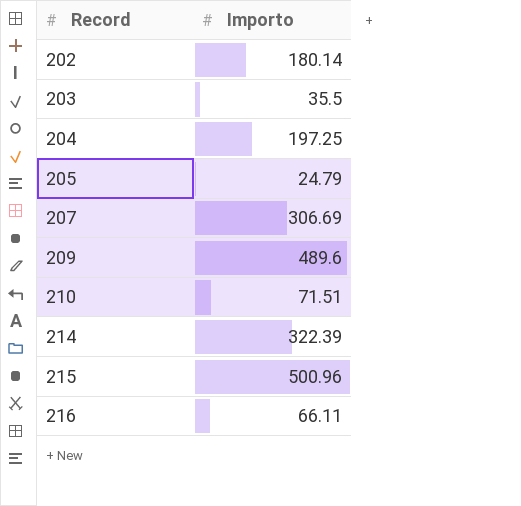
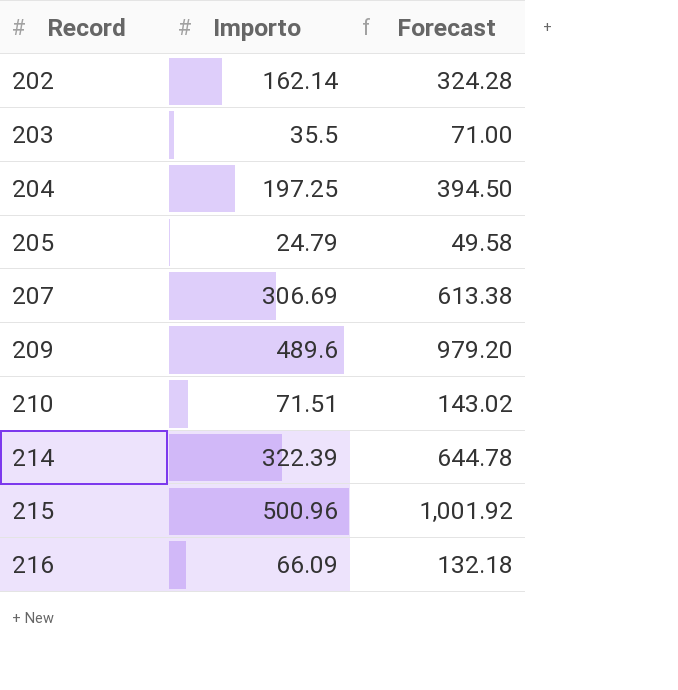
column Forecast | formula: none -> [Importo] * 2
202 | Importo: 180.14 -> 162.14
216 | Importo: 66.11 -> 66.09

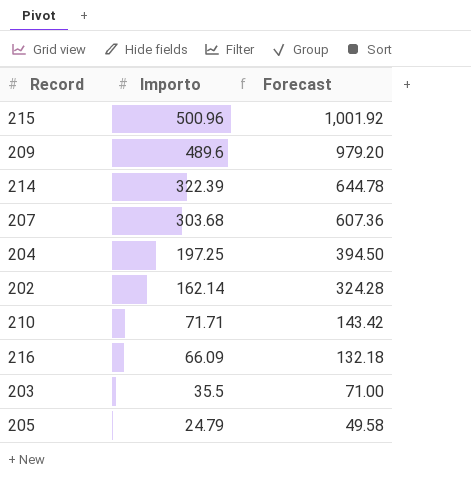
row order: Record ascending -> Importo descending
207 | Importo: 306.69 -> 303.68
207 | Forecast: 613.38 -> 607.36
210 | Importo: 71.51 -> 71.71
210 | Forecast: 143.02 -> 143.42

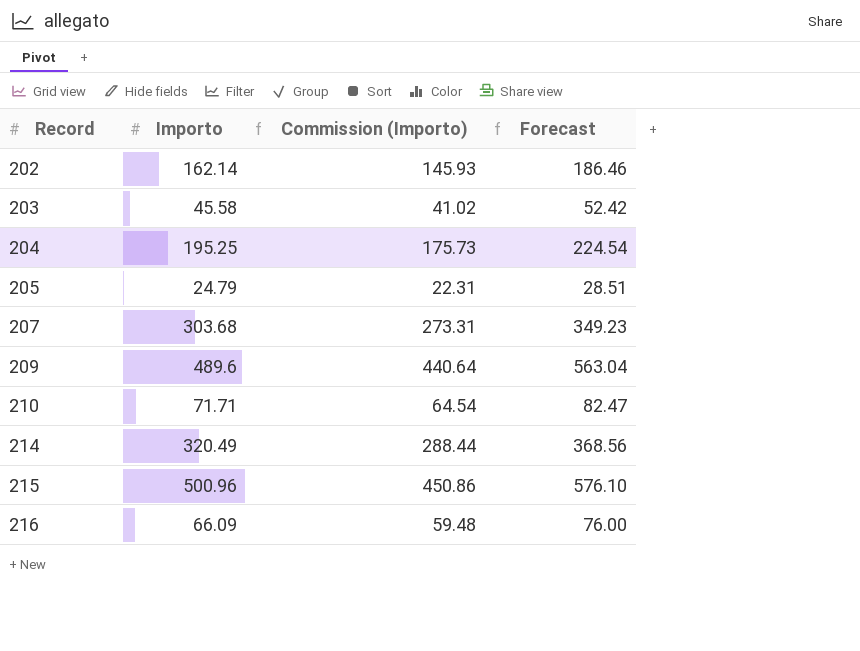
row order: Importo descending -> Record ascending
column Commission (Importo) | formula: none -> [Importo] * 0.9
column Forecast | formula: [Importo] * 2 -> [Importo] * 1.15
203 | Importo: 35.5 -> 45.58
204 | Importo: 197.25 -> 195.25
214 | Importo: 322.39 -> 320.49

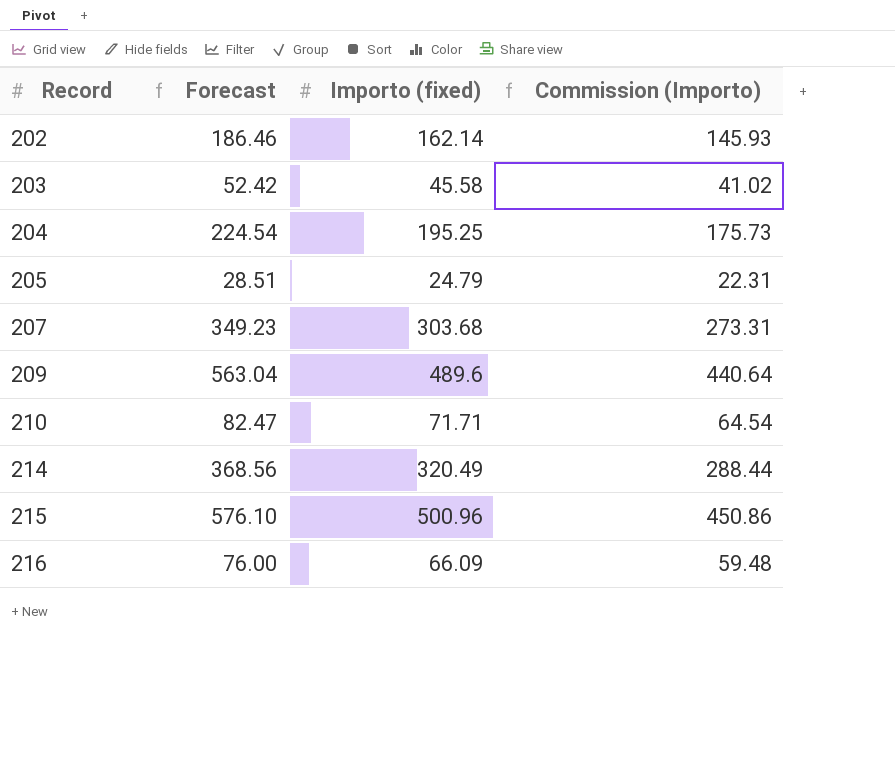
column Forecast | position: 4 -> 2
column name: Importo -> Importo (fixed)

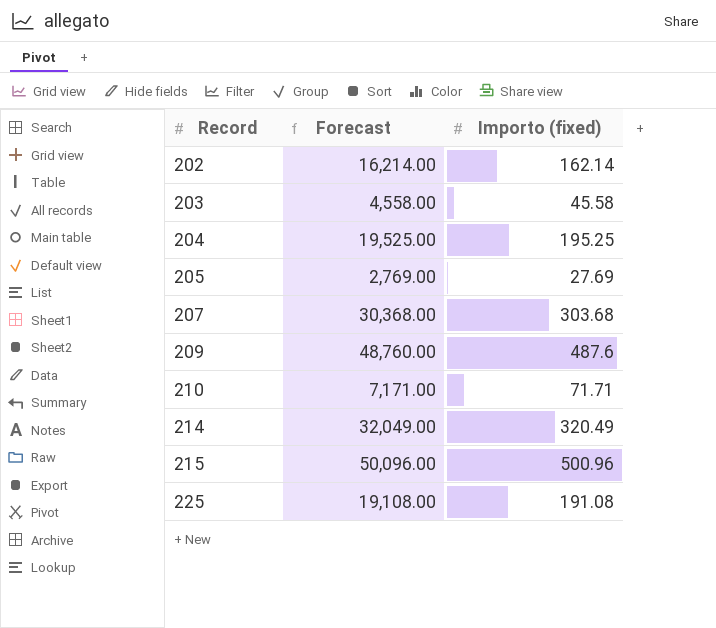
column Commission (Importo) | formula: [Importo (fixed)] * 0.9 -> none
column Forecast | formula: [Importo (fixed)] * 1.15 -> [Importo (fixed)] * 100
row 216: 76.00 | 66.09 | 59.48 -> none
205 | Importo (fixed): 24.79 -> 27.69
209 | Importo (fixed): 489.6 -> 487.6
row 225: none -> 19,108.00 | 191.08

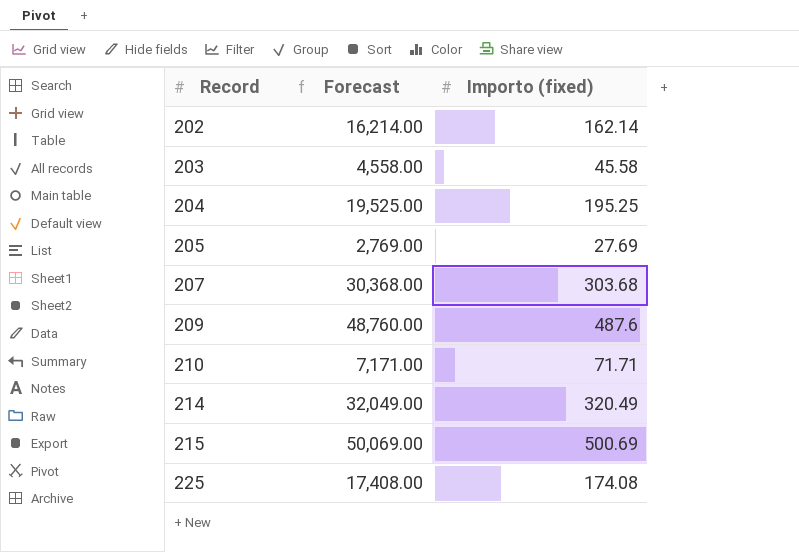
215 | Forecast: 50,096.00 -> 50,069.00
215 | Importo (fixed): 500.96 -> 500.69
225 | Forecast: 19,108.00 -> 17,408.00
225 | Importo (fixed): 191.08 -> 174.08

